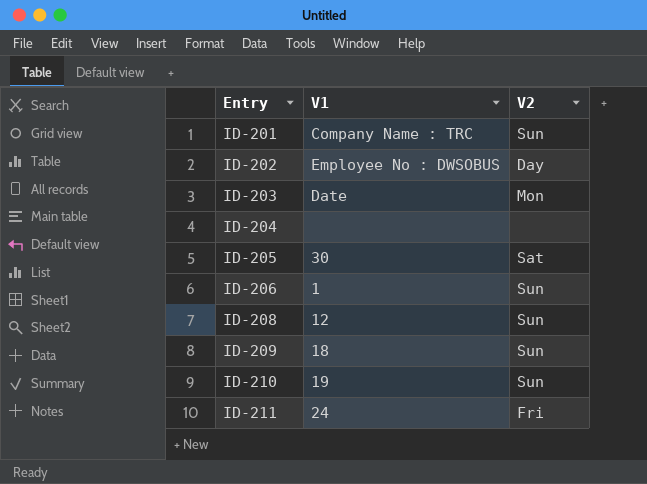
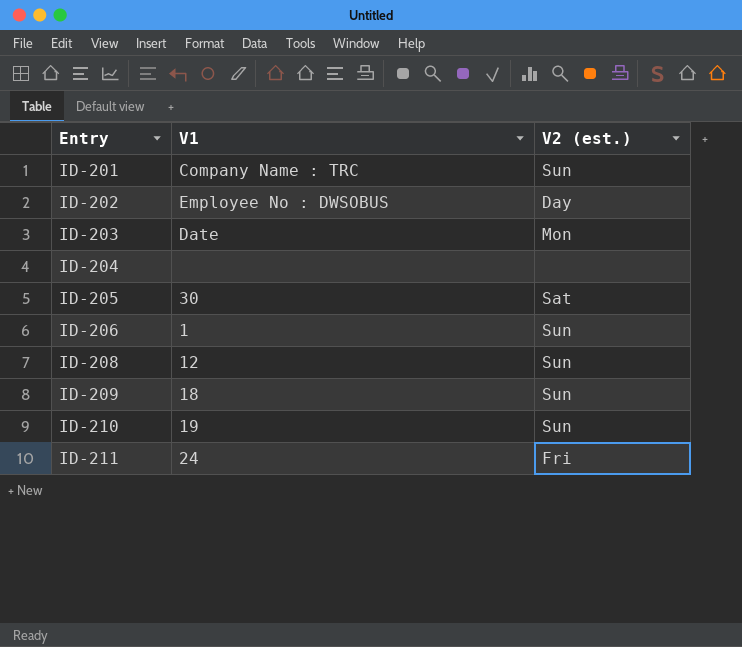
column name: V2 -> V2 (est.)

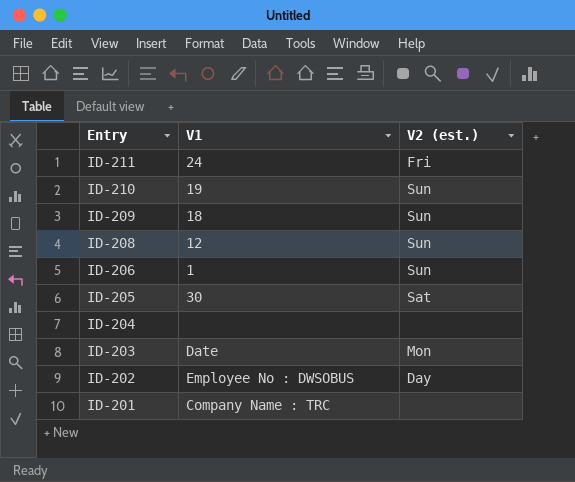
row order: Entry ascending -> Entry descending
ID-201 | V2 (est.): Sun -> none

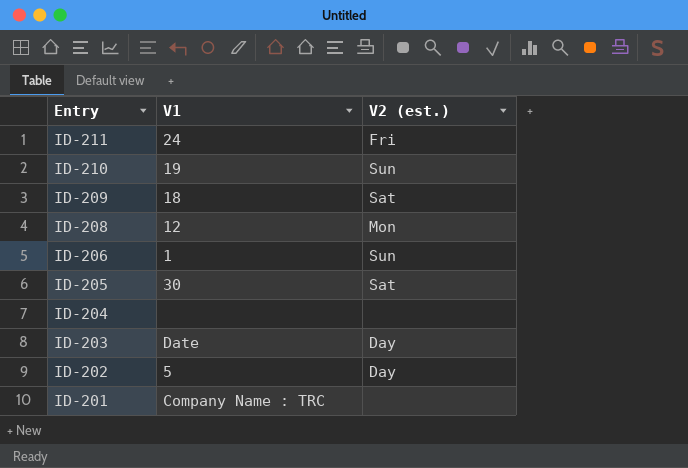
ID-209 | V2 (est.): Sun -> Sat
ID-208 | V2 (est.): Sun -> Mon
ID-203 | V2 (est.): Mon -> Day
ID-202 | V1: Employee No : DWSOBUS -> 5

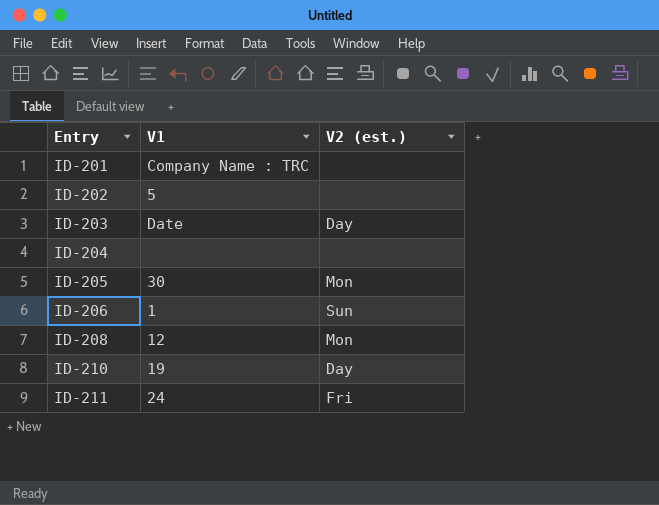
row order: Entry descending -> Entry ascending
row ID-209: 18 | Sat -> none
ID-202 | V2 (est.): Day -> none
ID-205 | V2 (est.): Sat -> Mon
ID-210 | V2 (est.): Sun -> Day

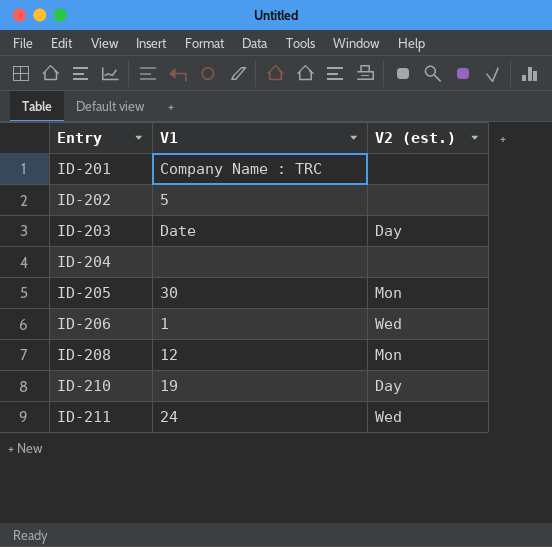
ID-206 | V2 (est.): Sun -> Wed
ID-211 | V2 (est.): Fri -> Wed

